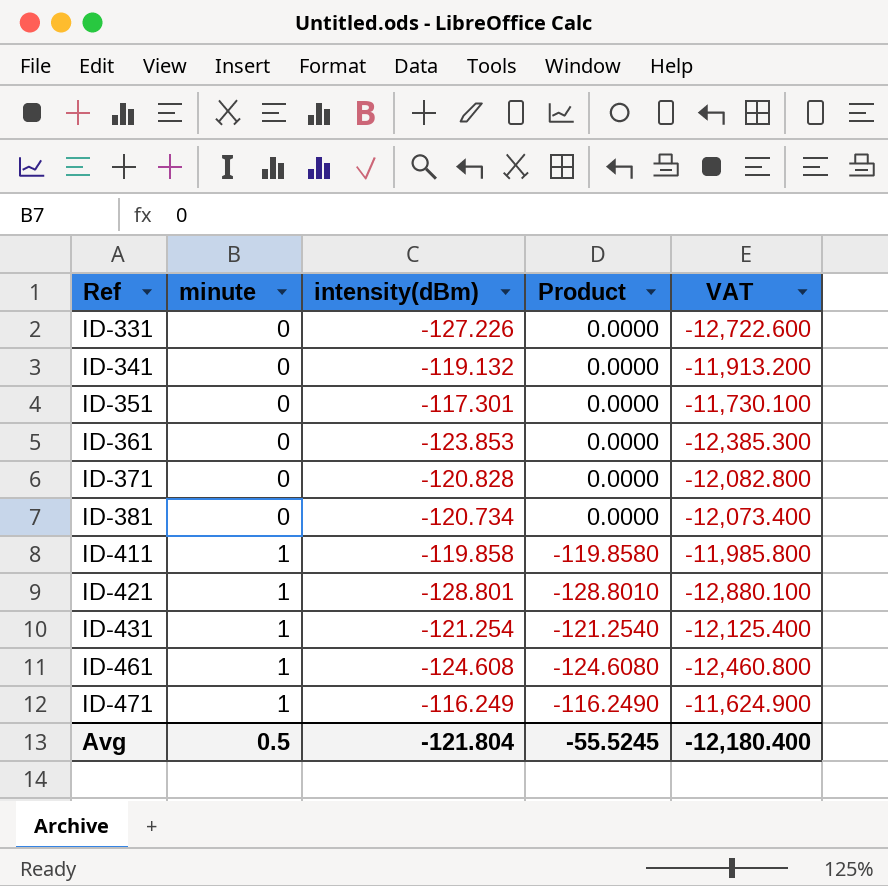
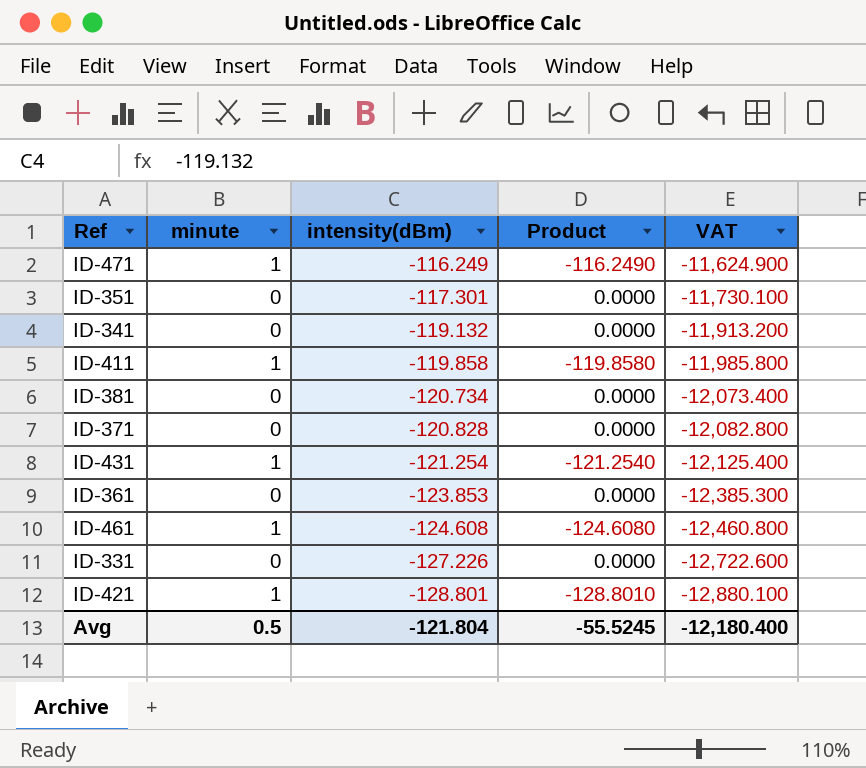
row order: Ref ascending -> intensity(dBm) descending

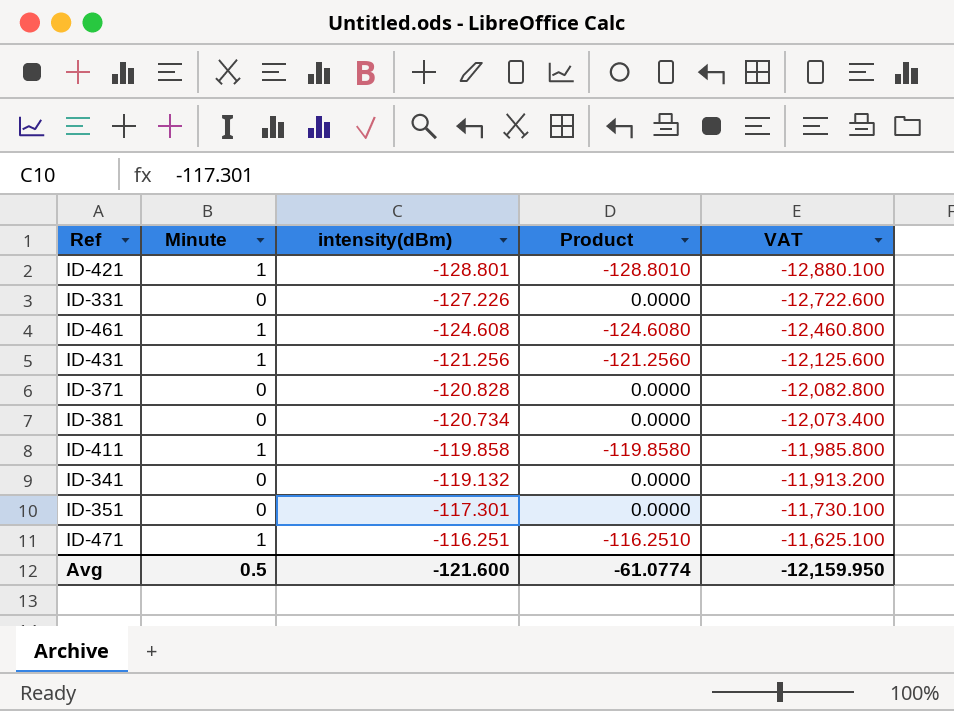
row order: intensity(dBm) descending -> intensity(dBm) ascending
column name: minute -> Minute
row ID-361: 0 | -123.853 | 0.0000 | -12,385.300 -> none
ID-431 | intensity(dBm): -121.254 -> -121.256
ID-431 | Product: -121.2540 -> -121.2560
ID-431 | VAT: -12,125.400 -> -12,125.600
ID-471 | intensity(dBm): -116.249 -> -116.251
ID-471 | Product: -116.2490 -> -116.2510
ID-471 | VAT: -11,624.900 -> -11,625.100
Avg | intensity(dBm): -121.804 -> -121.600
Avg | Product: -55.5245 -> -61.0774
Avg | VAT: -12,180.400 -> -12,159.950

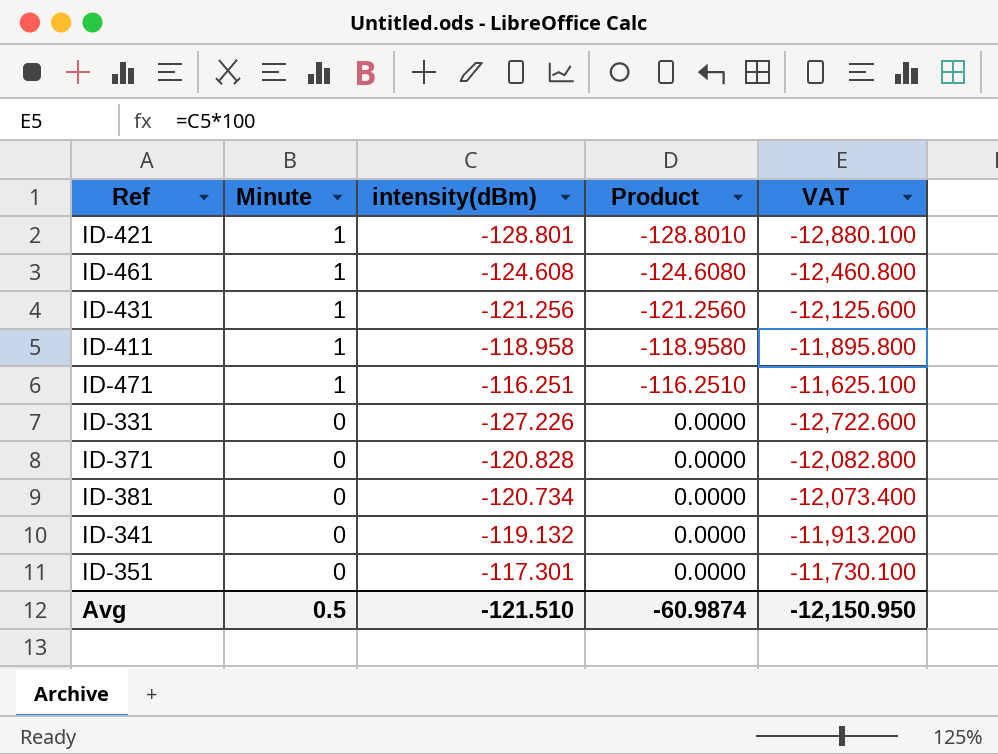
row order: intensity(dBm) ascending -> Minute descending
ID-411 | intensity(dBm): -119.858 -> -118.958
ID-411 | Product: -119.8580 -> -118.9580
ID-411 | VAT: -11,985.800 -> -11,895.800
Avg | intensity(dBm): -121.600 -> -121.510
Avg | Product: -61.0774 -> -60.9874
Avg | VAT: -12,159.950 -> -12,150.950

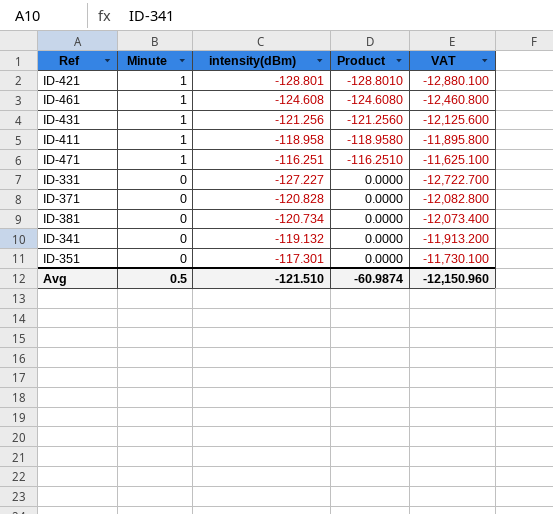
ID-331 | intensity(dBm): -127.226 -> -127.227
ID-331 | VAT: -12,722.600 -> -12,722.700
Avg | VAT: -12,150.950 -> -12,150.960

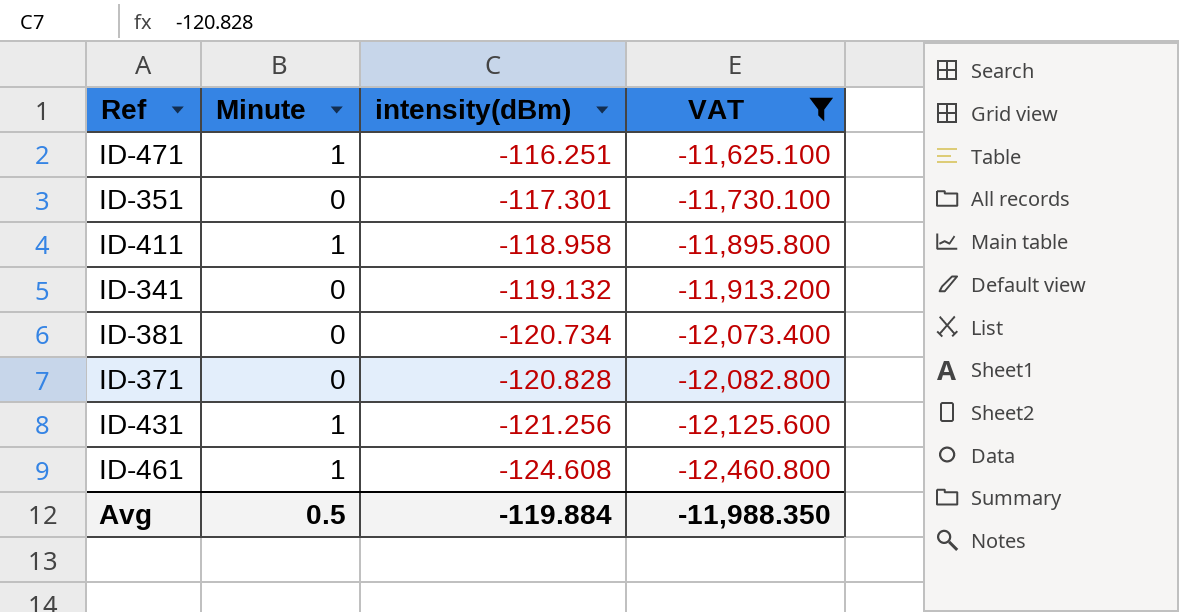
filter: none -> VAT >= -12,460.800
row order: Minute descending -> intensity(dBm) descending
column Product | formula: [Minute] * [intensity(dBm)] -> none
Avg | intensity(dBm): -121.510 -> -119.884
Avg | VAT: -12,150.960 -> -11,988.350

